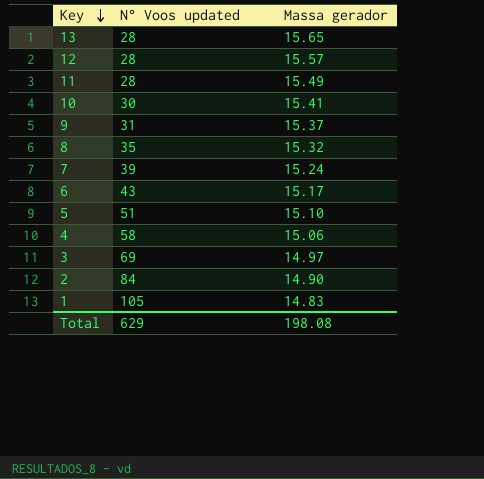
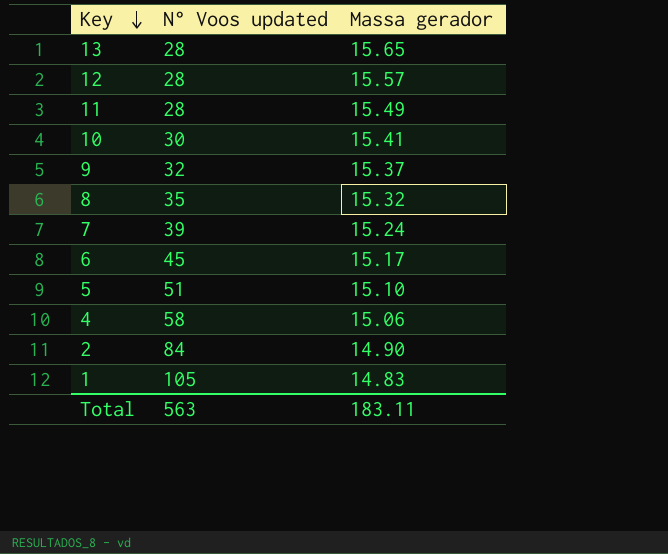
row 3: 69 | 14.97 -> none
9 | N° Voos updated: 31 -> 32
6 | N° Voos updated: 43 -> 45
Total | N° Voos updated: 629 -> 563
Total | Massa gerador: 198.08 -> 183.11

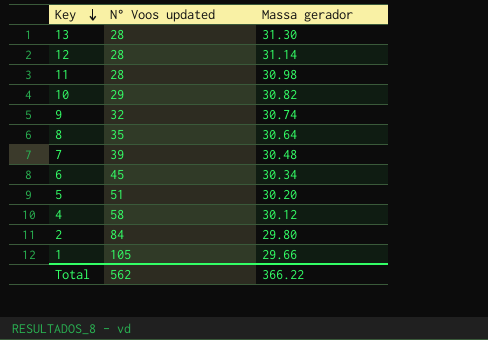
13 | Massa gerador: 15.65 -> 31.30
12 | Massa gerador: 15.57 -> 31.14
11 | Massa gerador: 15.49 -> 30.98
10 | N° Voos updated: 30 -> 29
10 | Massa gerador: 15.41 -> 30.82
9 | Massa gerador: 15.37 -> 30.74
8 | Massa gerador: 15.32 -> 30.64
7 | Massa gerador: 15.24 -> 30.48
6 | Massa gerador: 15.17 -> 30.34
5 | Massa gerador: 15.10 -> 30.20
4 | Massa gerador: 15.06 -> 30.12
2 | Massa gerador: 14.90 -> 29.80
1 | Massa gerador: 14.83 -> 29.66
Total | N° Voos updated: 563 -> 562
Total | Massa gerador: 183.11 -> 366.22

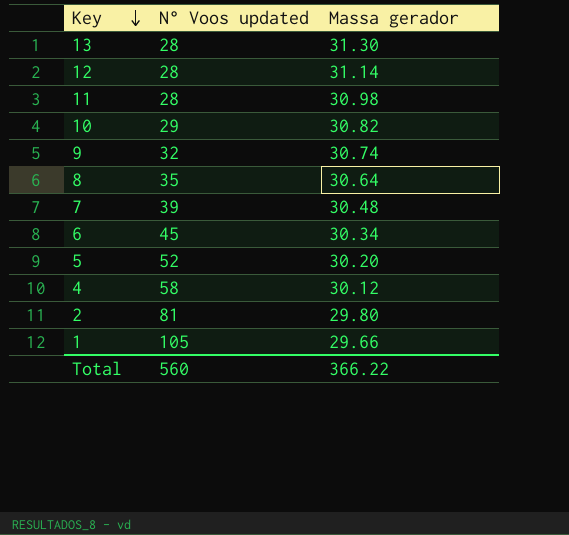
5 | N° Voos updated: 51 -> 52
2 | N° Voos updated: 84 -> 81
Total | N° Voos updated: 562 -> 560

